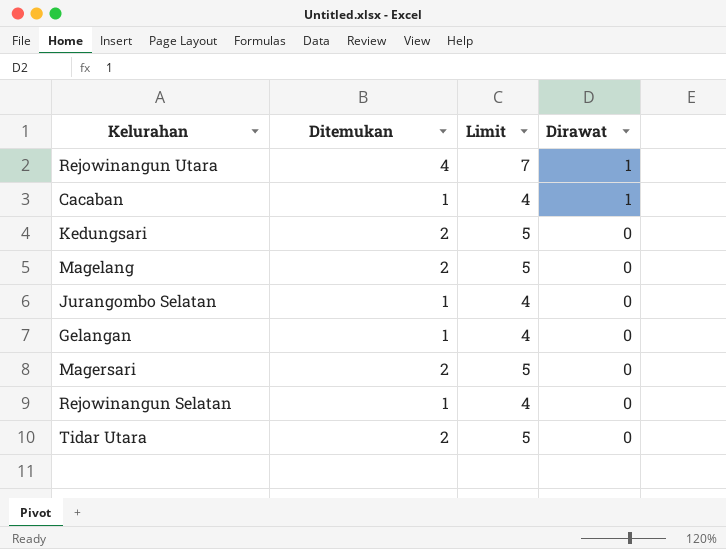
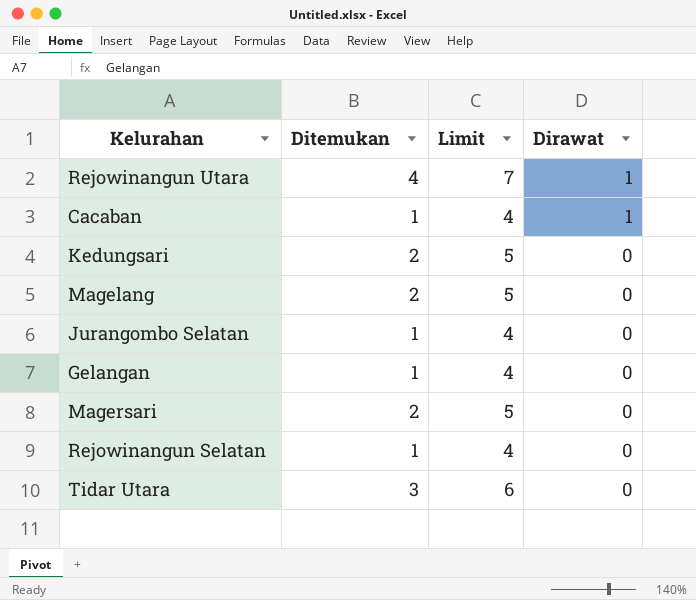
Tidar Utara | Ditemukan: 2 -> 3
Tidar Utara | Limit: 5 -> 6

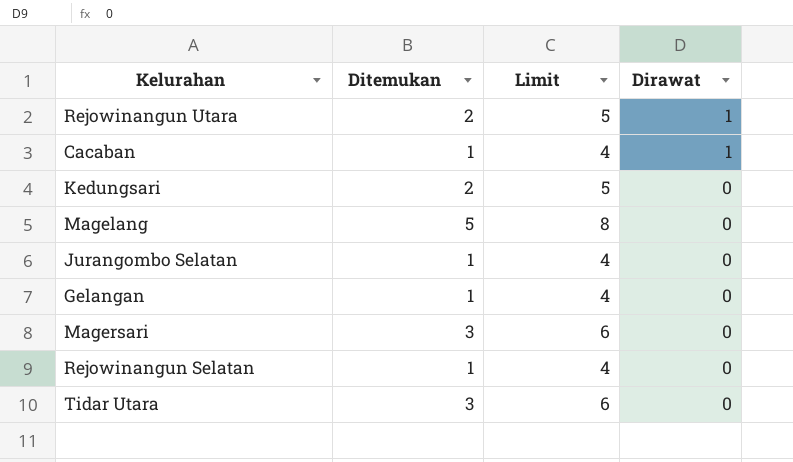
Rejowinangun Utara | Ditemukan: 4 -> 2
Rejowinangun Utara | Limit: 7 -> 5
Magelang | Ditemukan: 2 -> 5
Magelang | Limit: 5 -> 8
Magersari | Ditemukan: 2 -> 3
Magersari | Limit: 5 -> 6

